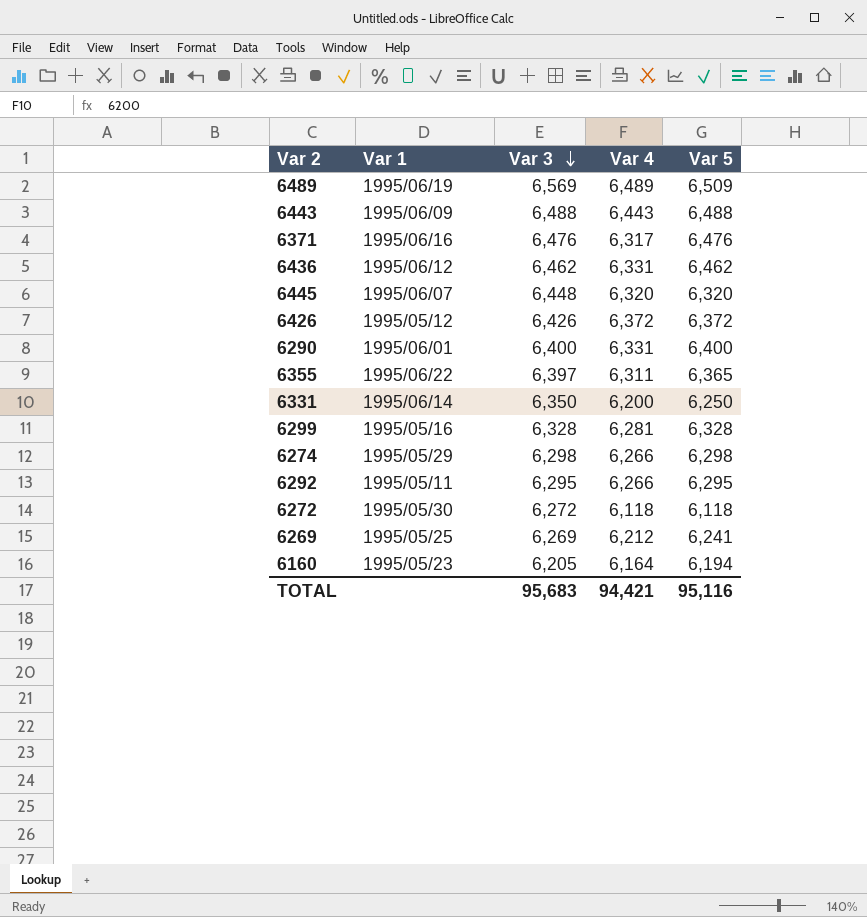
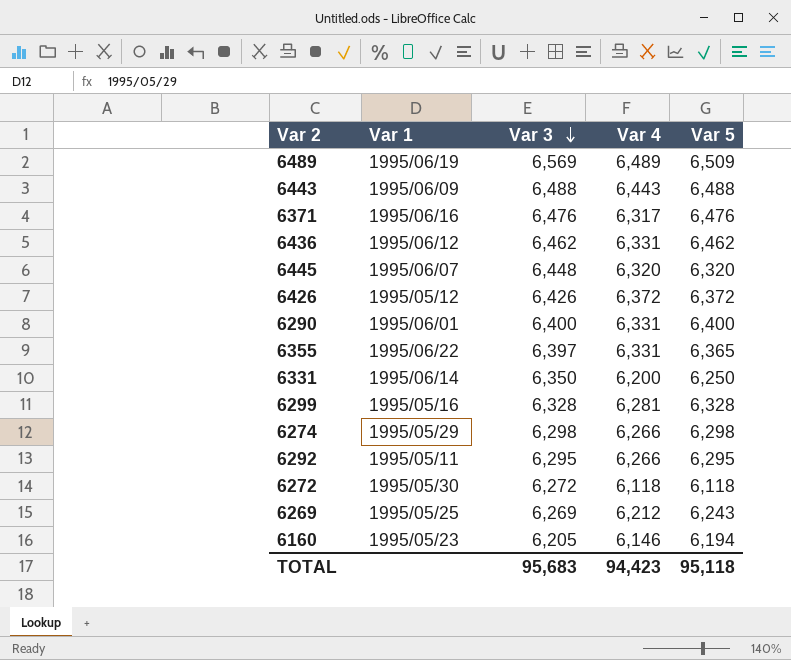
6355 | Var 4: 6,311 -> 6,331
6269 | Var 5: 6,241 -> 6,243
6160 | Var 4: 6,164 -> 6,146
TOTAL | Var 4: 94,421 -> 94,423
TOTAL | Var 5: 95,116 -> 95,118

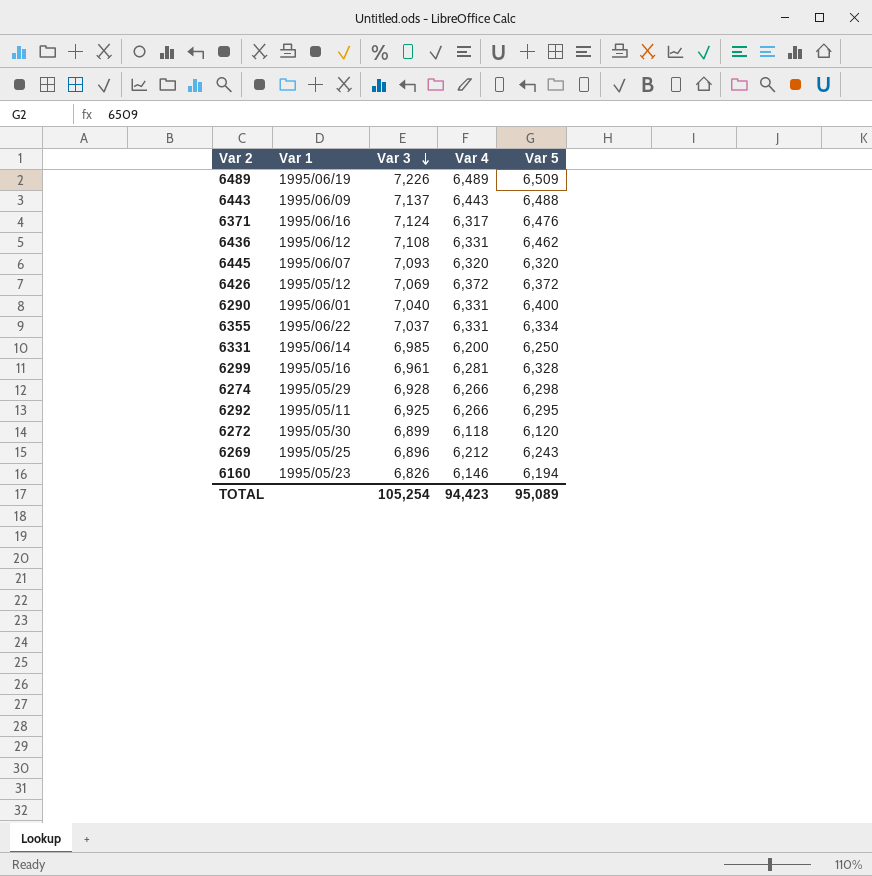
6489 | Var 3: 6,569 -> 7,226
6443 | Var 3: 6,488 -> 7,137
6371 | Var 3: 6,476 -> 7,124
6436 | Var 3: 6,462 -> 7,108
6445 | Var 3: 6,448 -> 7,093
6426 | Var 3: 6,426 -> 7,069
6290 | Var 3: 6,400 -> 7,040
6355 | Var 3: 6,397 -> 7,037
6355 | Var 5: 6,365 -> 6,334
6331 | Var 3: 6,350 -> 6,985
6299 | Var 3: 6,328 -> 6,961
6274 | Var 3: 6,298 -> 6,928
6292 | Var 3: 6,295 -> 6,925
6272 | Var 3: 6,272 -> 6,899
6272 | Var 5: 6,118 -> 6,120
6269 | Var 3: 6,269 -> 6,896
6160 | Var 3: 6,205 -> 6,826
TOTAL | Var 3: 95,683 -> 105,254
TOTAL | Var 5: 95,118 -> 95,089

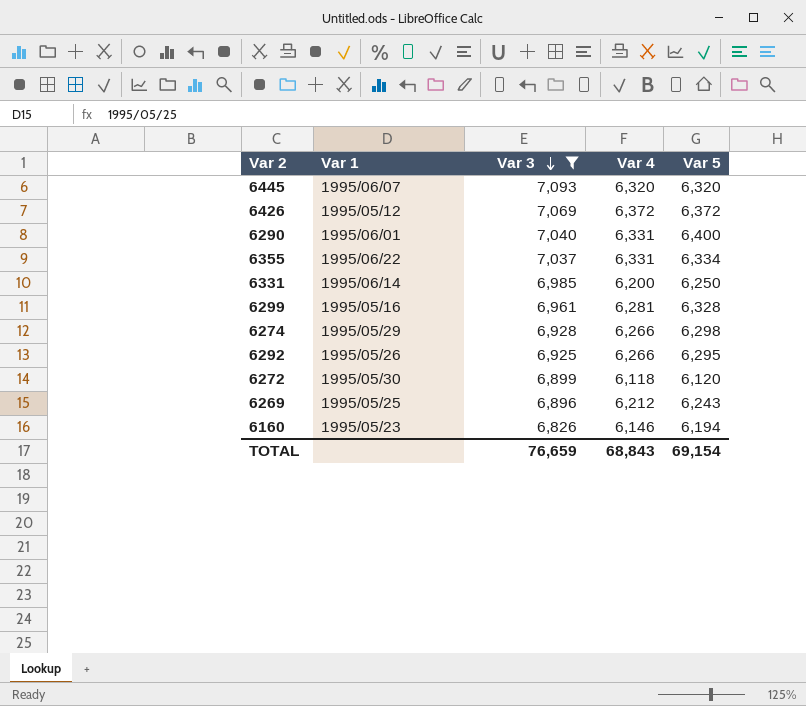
filter: none -> Var 3 <= 7,093
6292 | Var 1: 1995/05/11 -> 1995/05/26
TOTAL | Var 3: 105,254 -> 76,659
TOTAL | Var 4: 94,423 -> 68,843
TOTAL | Var 5: 95,089 -> 69,154

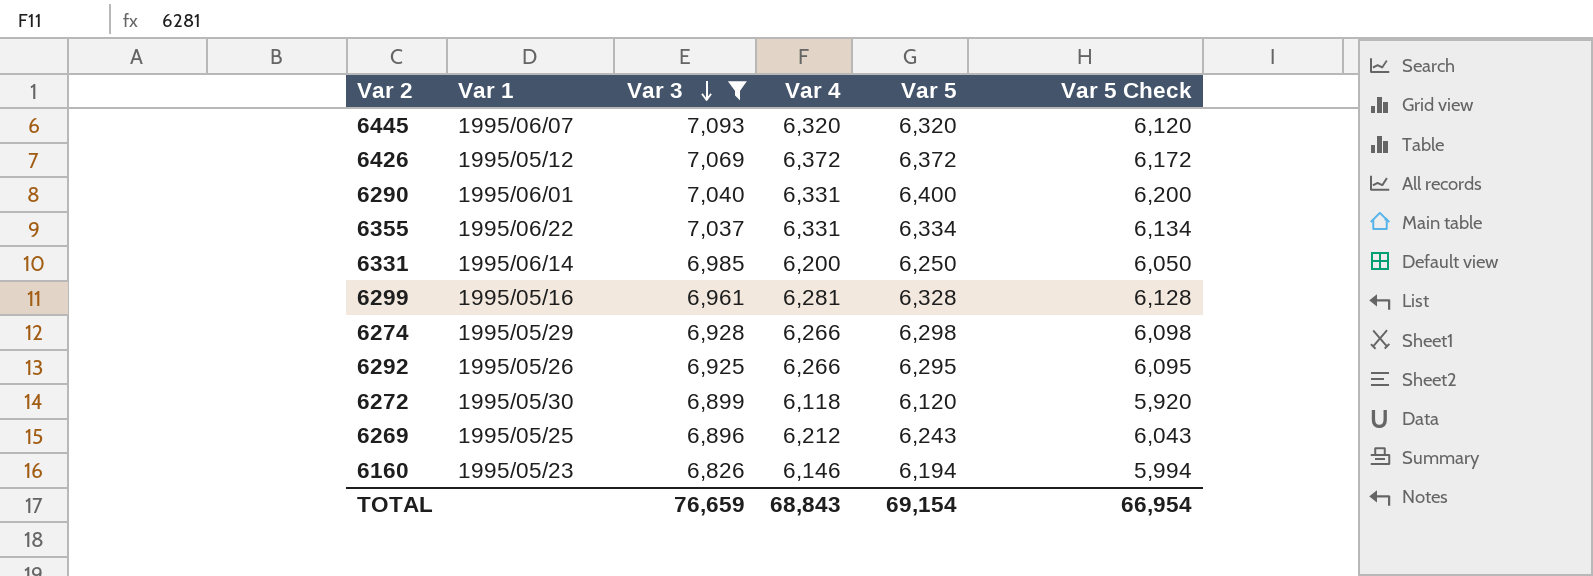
column Var 5 Check | formula: none -> [Var 5] - 200

